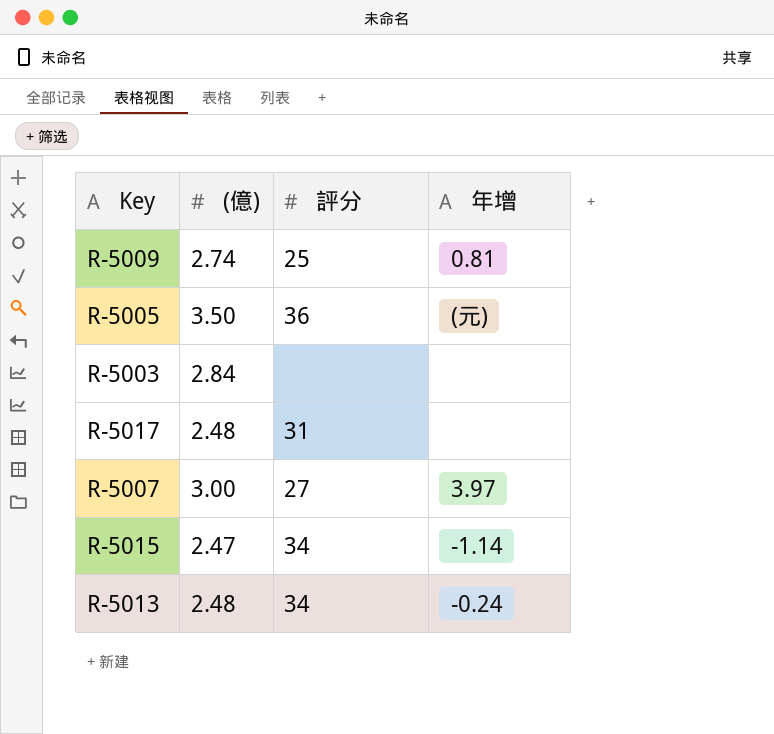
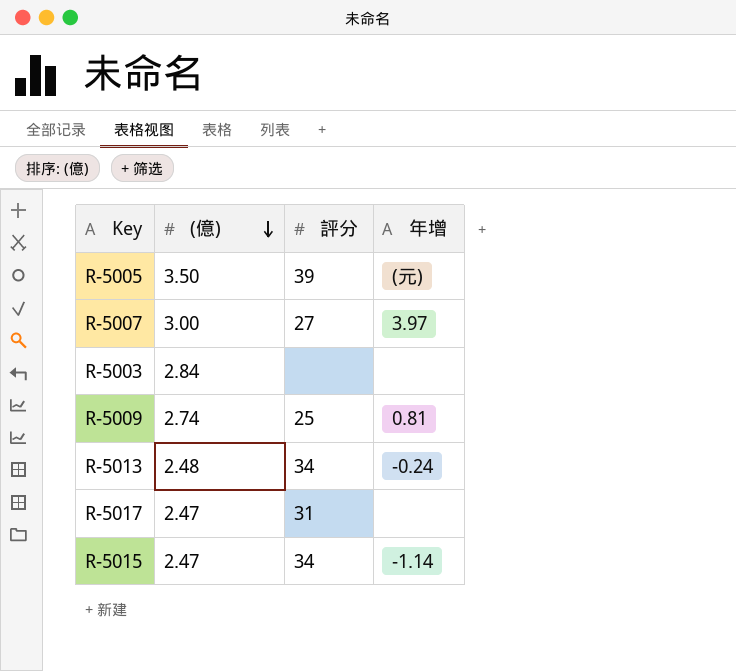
row order: none -> (億) descending
R-5005 | 評分: 36 -> 39
R-5017 | (億): 2.48 -> 2.47

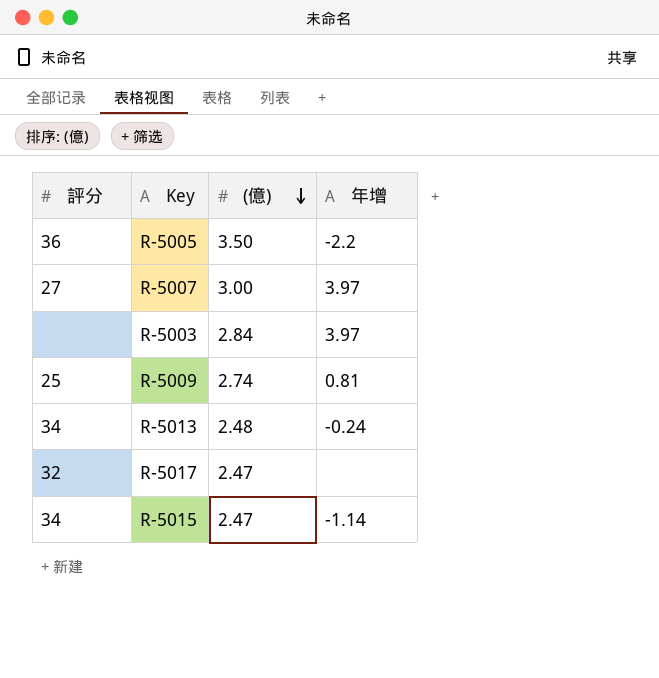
column 評分 | position: 3 -> 1
R-5005 | 評分: 39 -> 36
R-5005 | 年增: (元) -> -2.2
R-5003 | 年增: none -> 3.97
R-5017 | 評分: 31 -> 32

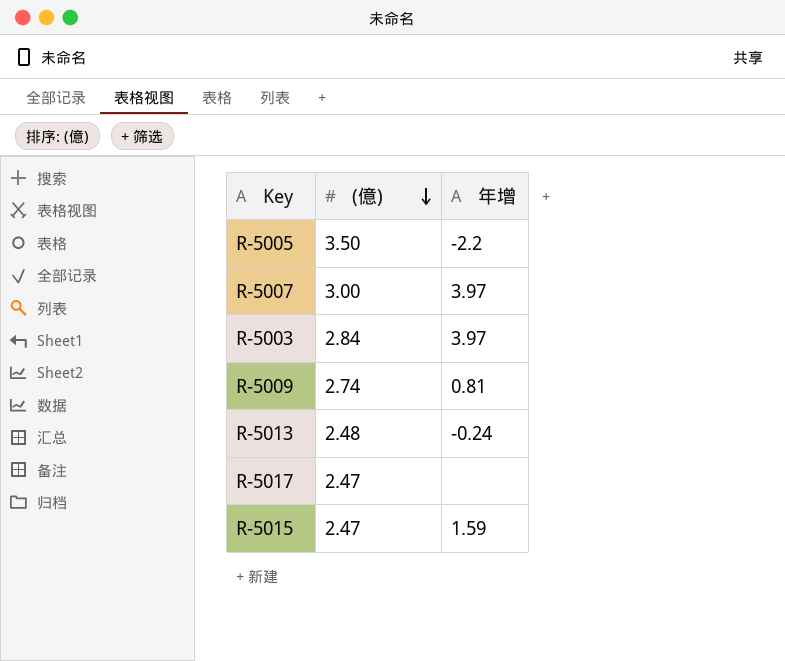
column 評分 | position: 1 -> none
R-5015 | 年增: -1.14 -> 1.59

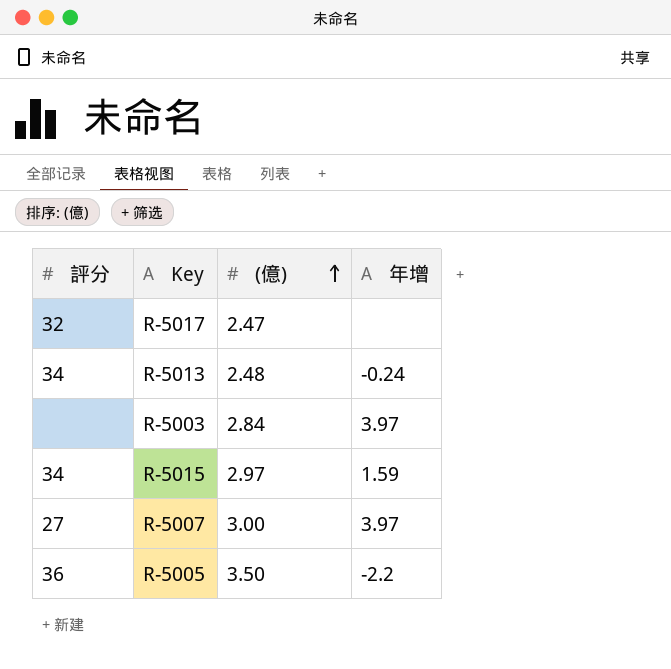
row order: (億) descending -> (億) ascending
column 評分 | position: none -> 1
row R-5009: 2.74 | 0.81 -> none
R-5015 | (億): 2.47 -> 2.97

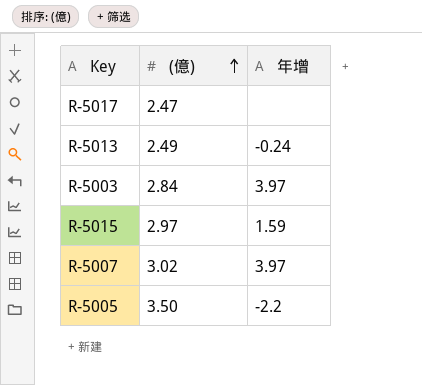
column 評分 | position: 1 -> none
R-5013 | (億): 2.48 -> 2.49
R-5007 | (億): 3.00 -> 3.02

